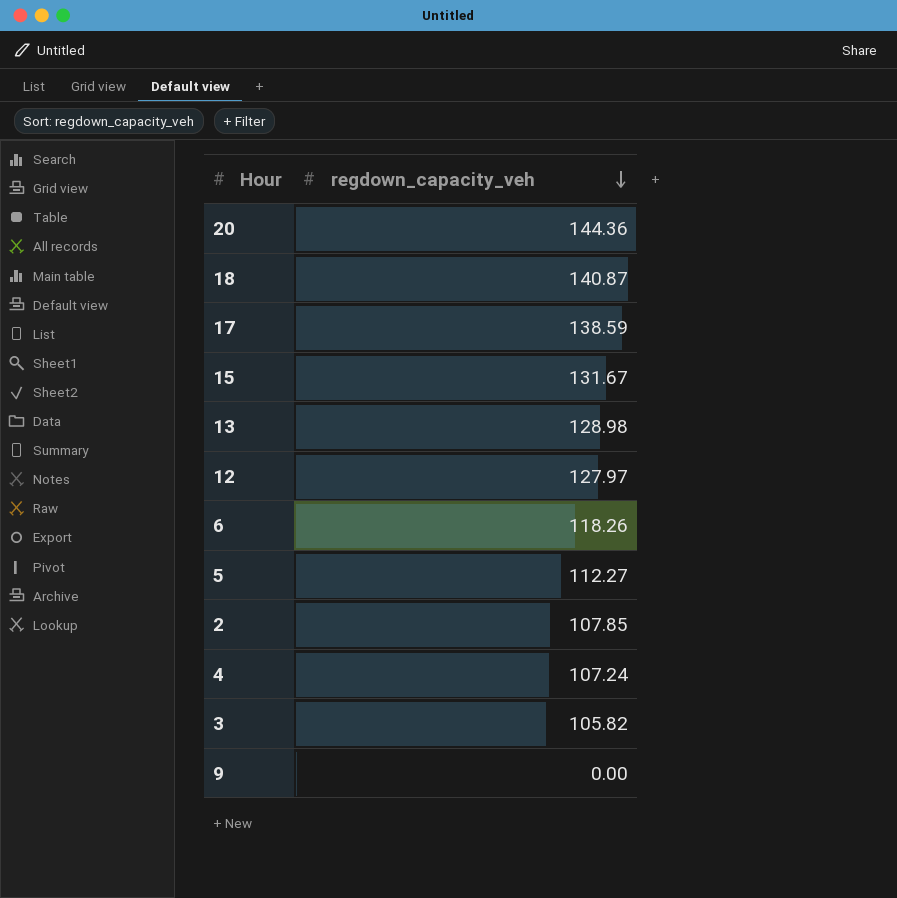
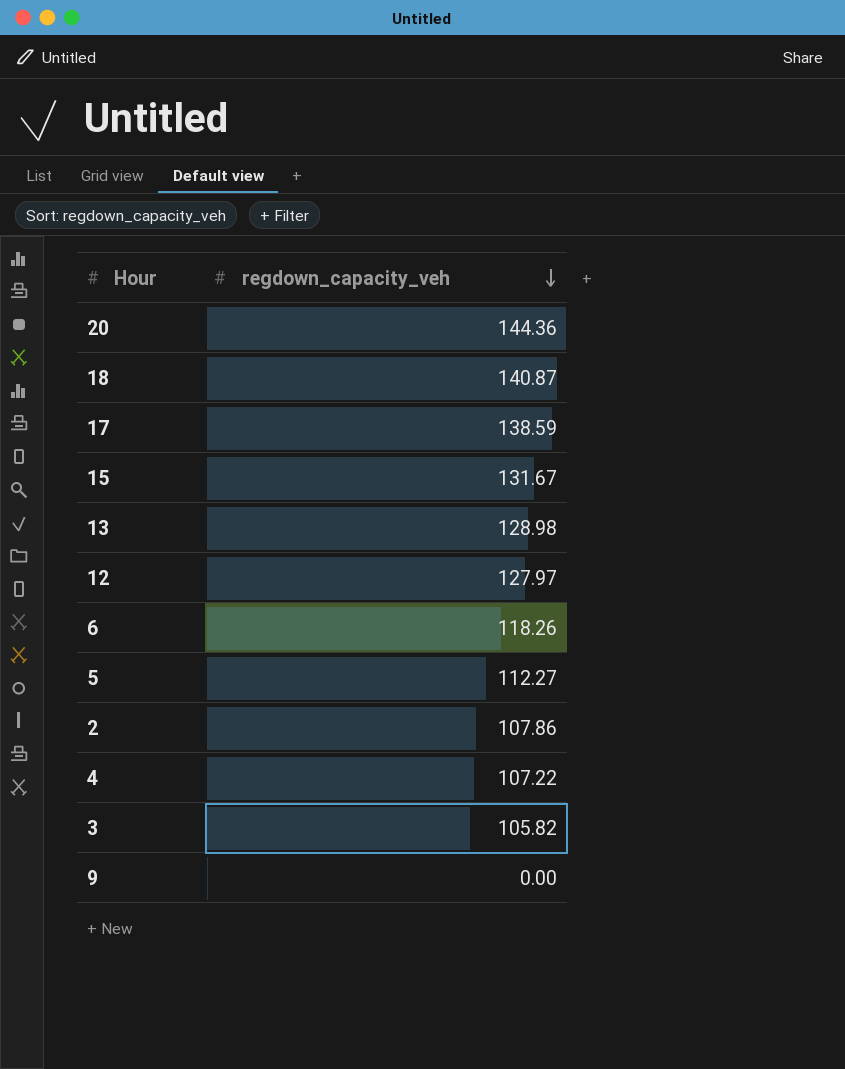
2 | regdown_capacity_veh: 107.85 -> 107.86
4 | regdown_capacity_veh: 107.24 -> 107.22

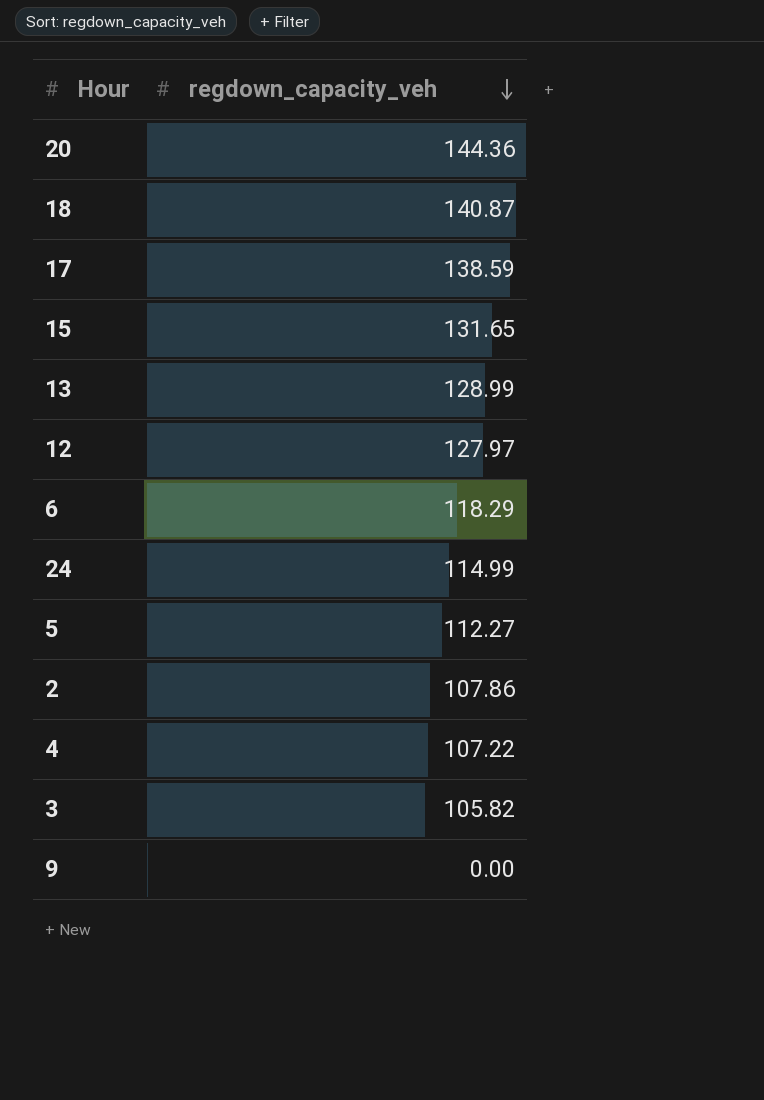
15 | regdown_capacity_veh: 131.67 -> 131.65
13 | regdown_capacity_veh: 128.98 -> 128.99
6 | regdown_capacity_veh: 118.26 -> 118.29
row 24: none -> 114.99

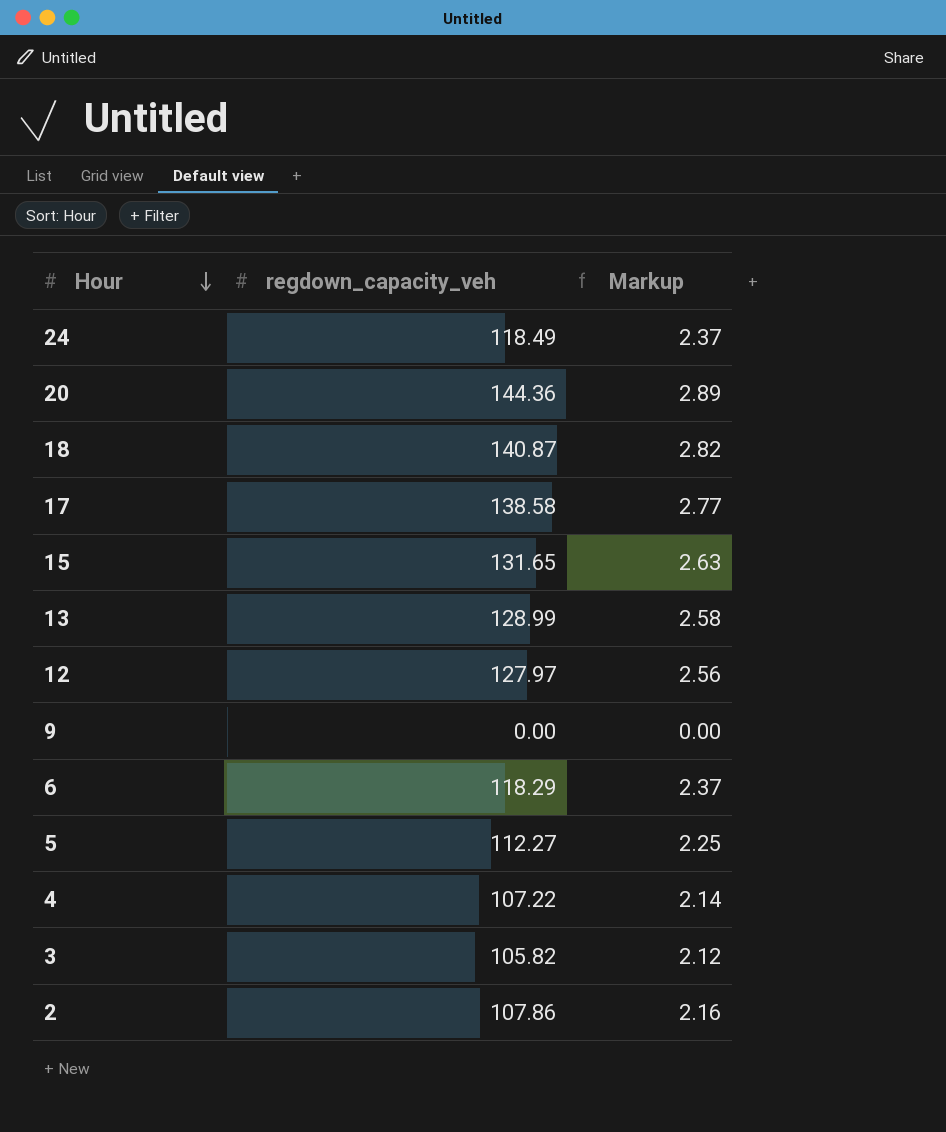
row order: regdown_capacity_veh descending -> Hour descending
column Markup | formula: none -> [regdown_capacity_veh] * 0.02
24 | regdown_capacity_veh: 114.99 -> 118.49
17 | regdown_capacity_veh: 138.59 -> 138.58

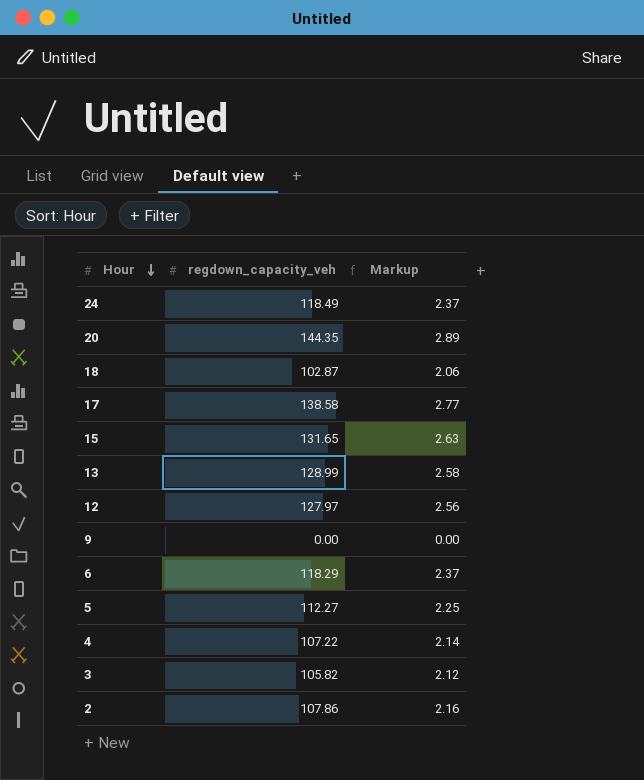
20 | regdown_capacity_veh: 144.36 -> 144.35
18 | regdown_capacity_veh: 140.87 -> 102.87
18 | Markup: 2.82 -> 2.06

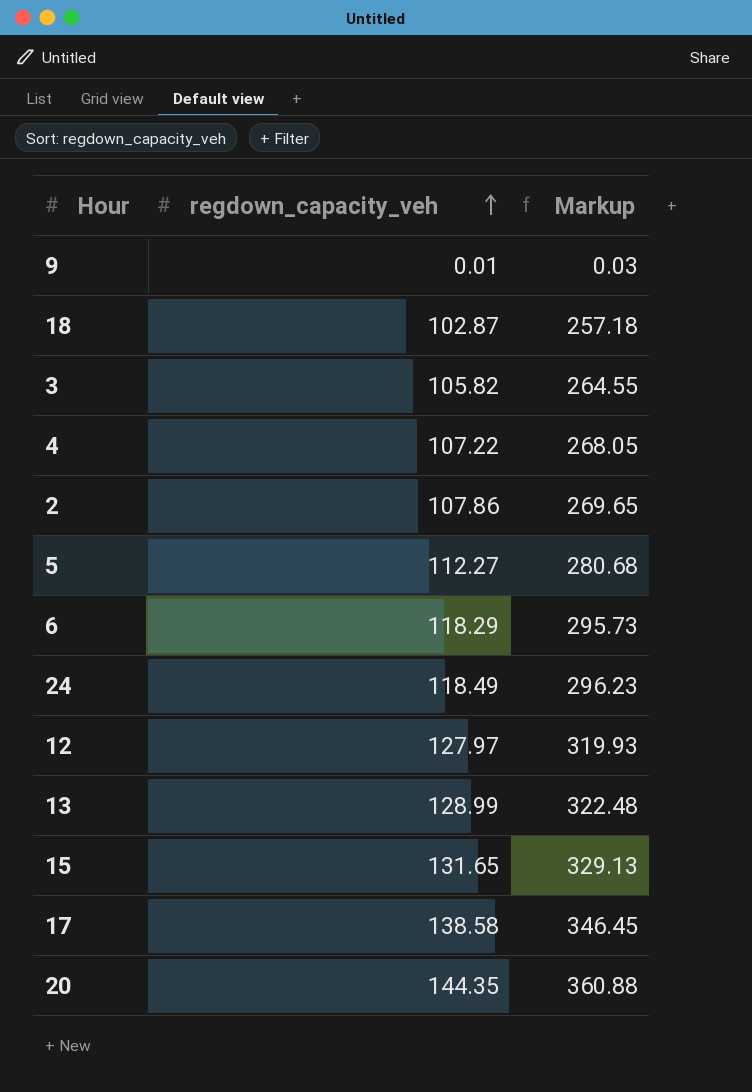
row order: Hour descending -> regdown_capacity_veh ascending
column Markup | formula: [regdown_capacity_veh] * 0.02 -> [regdown_capacity_veh] * 2.5
9 | regdown_capacity_veh: 0.00 -> 0.01

